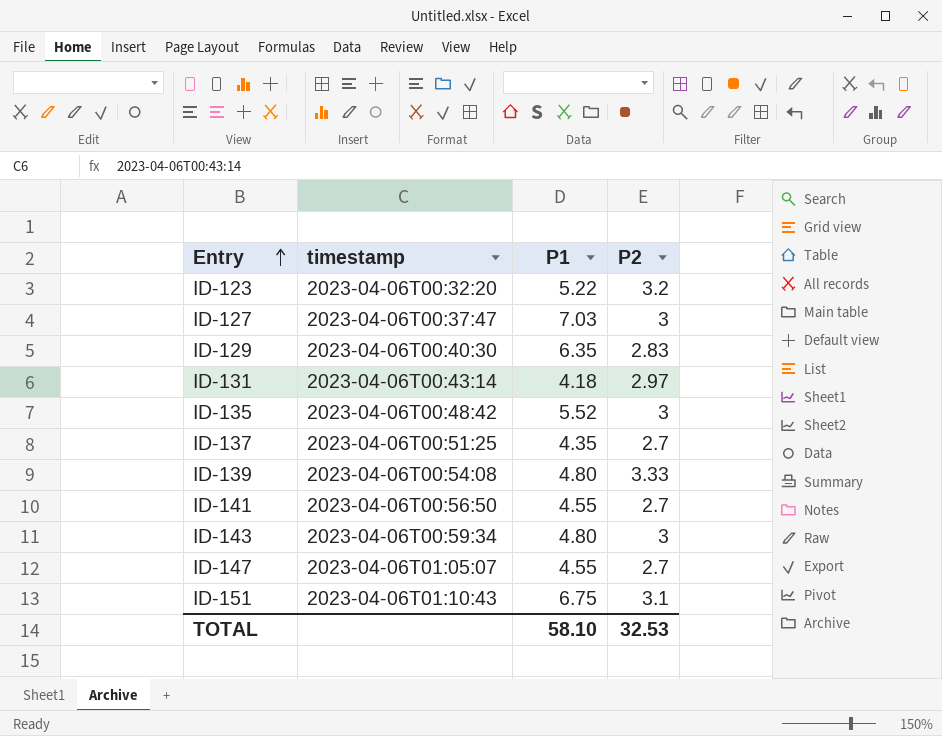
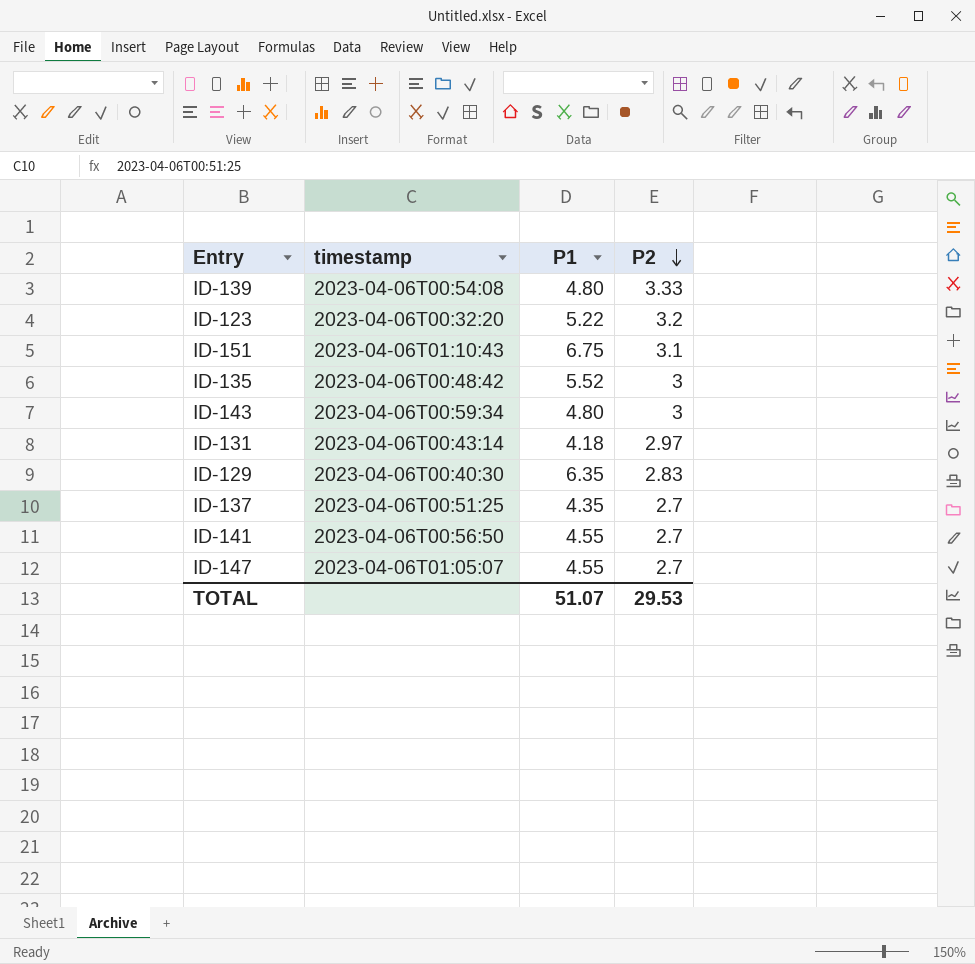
row order: Entry ascending -> P2 descending
row ID-127: 2023-04-06T00:37:47 | 7.03 | 3 -> none
TOTAL | P1: 58.10 -> 51.07
TOTAL | P2: 32.53 -> 29.53

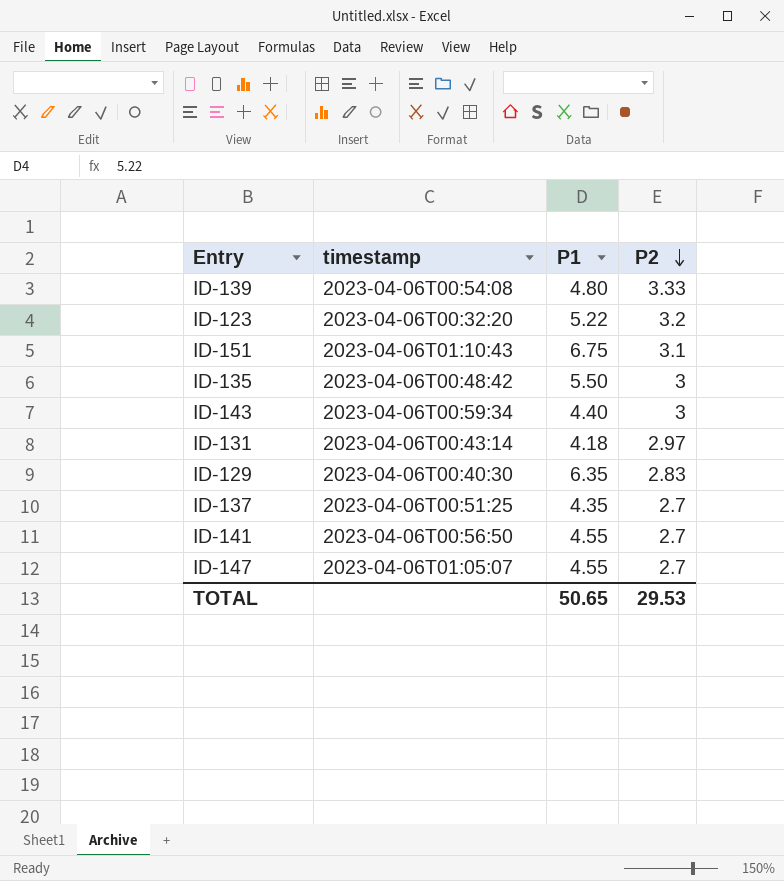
ID-135 | P1: 5.52 -> 5.50
ID-143 | P1: 4.80 -> 4.40
TOTAL | P1: 51.07 -> 50.65

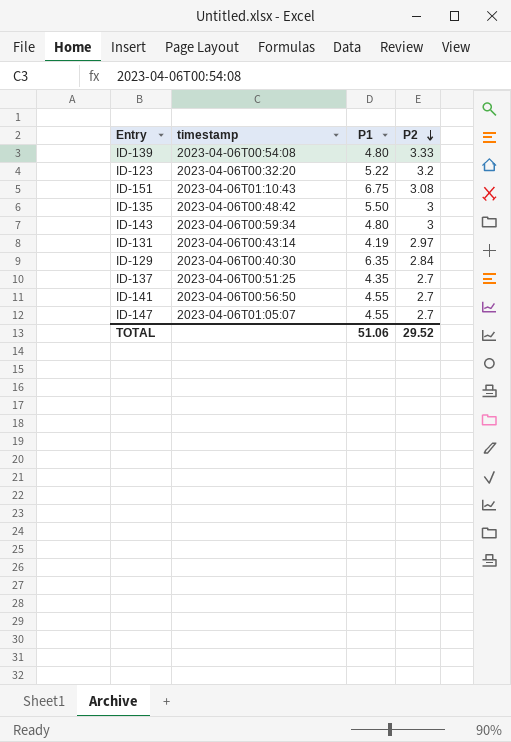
ID-151 | P2: 3.1 -> 3.08
ID-143 | P1: 4.40 -> 4.80
ID-131 | P1: 4.18 -> 4.19
ID-129 | P2: 2.83 -> 2.84
TOTAL | P1: 50.65 -> 51.06
TOTAL | P2: 29.53 -> 29.52

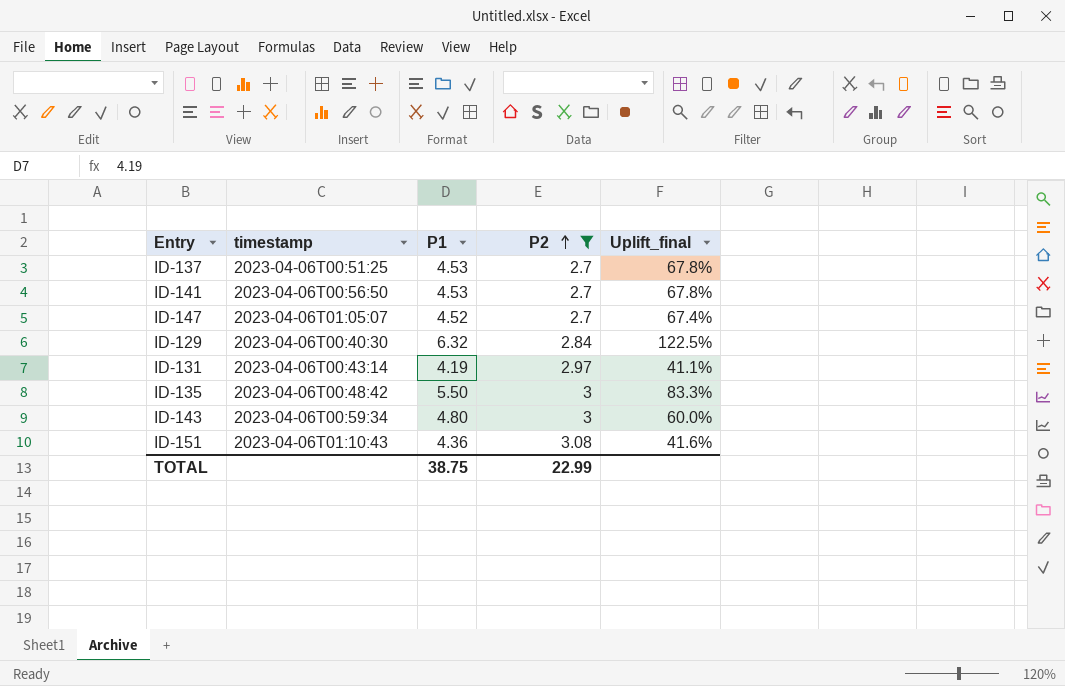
filter: none -> P2 <= 3.08
row order: P2 descending -> P2 ascending
column Uplift_final | formula: none -> ([P1] - [P2]) / [P2]
ID-137 | P1: 4.35 -> 4.53
ID-141 | P1: 4.55 -> 4.53
ID-147 | P1: 4.55 -> 4.52
ID-129 | P1: 6.35 -> 6.32
ID-151 | P1: 6.75 -> 4.36
TOTAL | P1: 51.06 -> 38.75
TOTAL | P2: 29.52 -> 22.99

